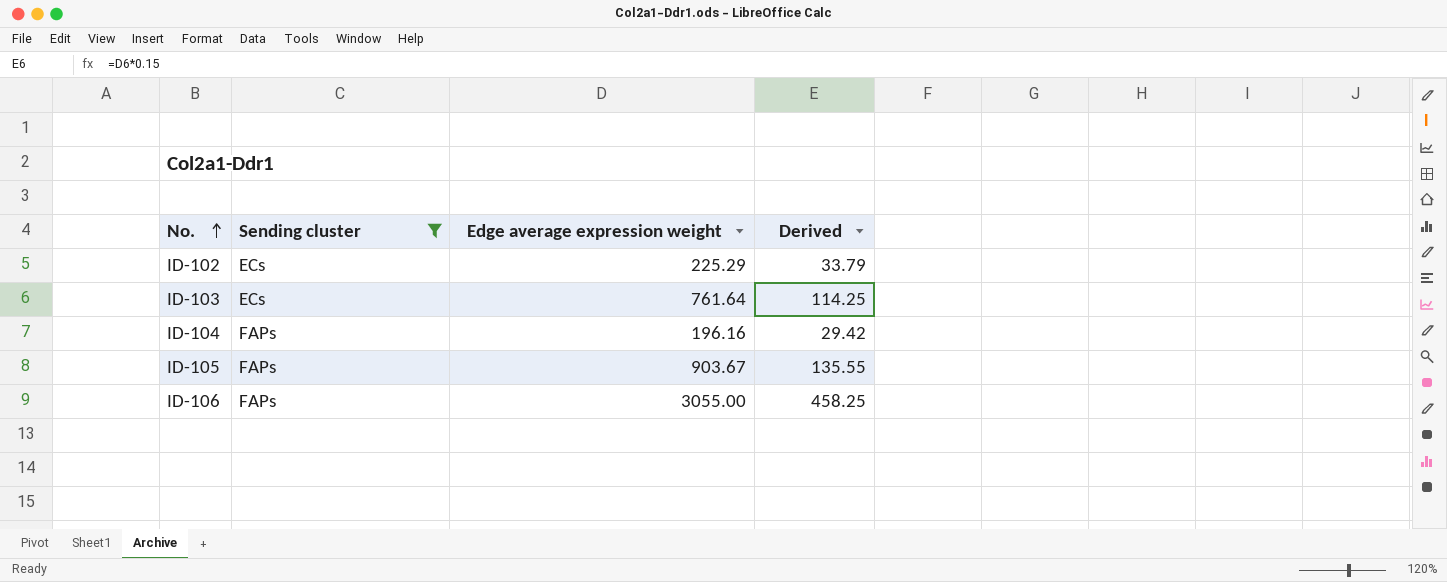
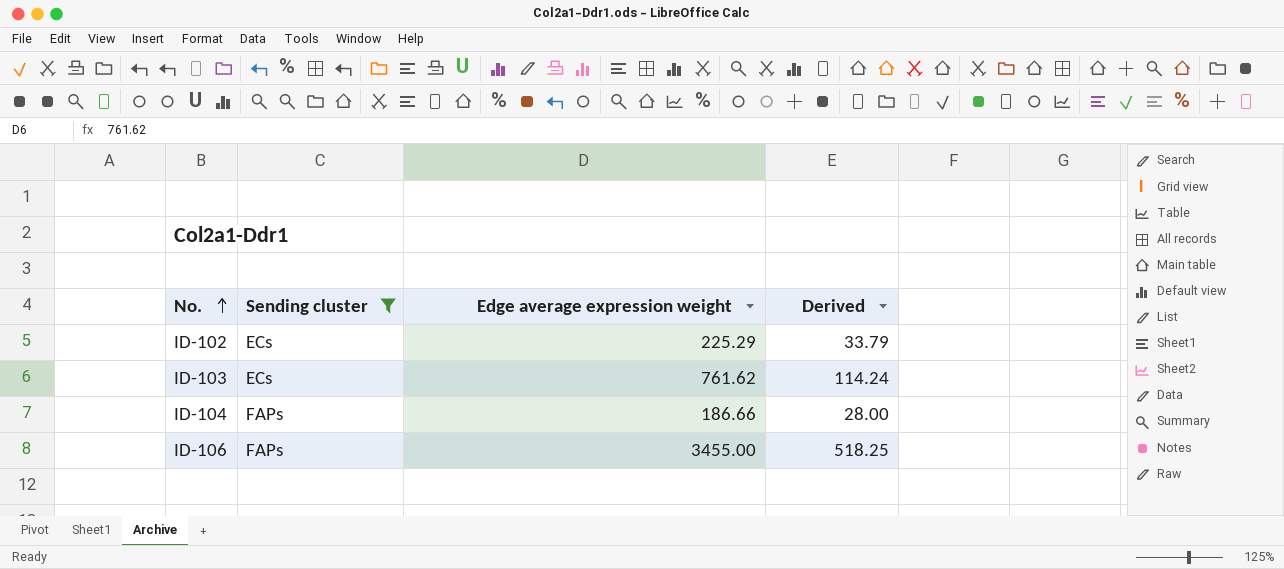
row ID-105: FAPs | 903.67 | 135.55 -> none
ID-103 | Edge average expression weight: 761.64 -> 761.62
ID-103 | Derived: 114.25 -> 114.24
ID-104 | Edge average expression weight: 196.16 -> 186.66
ID-104 | Derived: 29.42 -> 28.00
ID-106 | Edge average expression weight: 3055.00 -> 3455.00
ID-106 | Derived: 458.25 -> 518.25

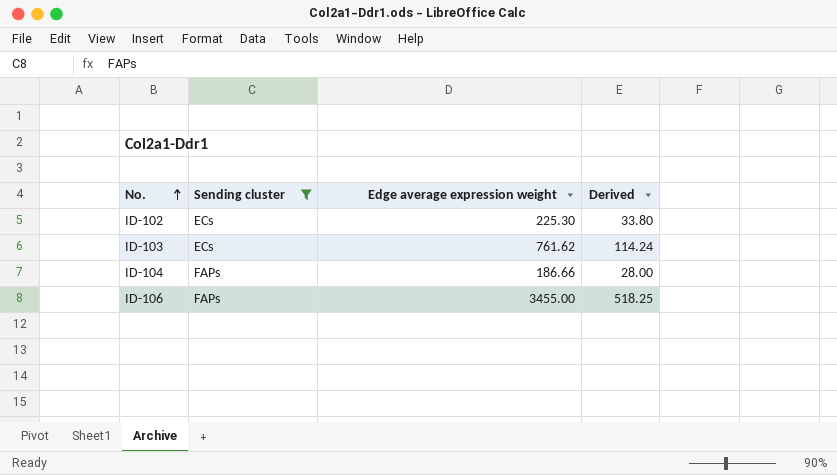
ID-102 | Edge average expression weight: 225.29 -> 225.30
ID-102 | Derived: 33.79 -> 33.80

